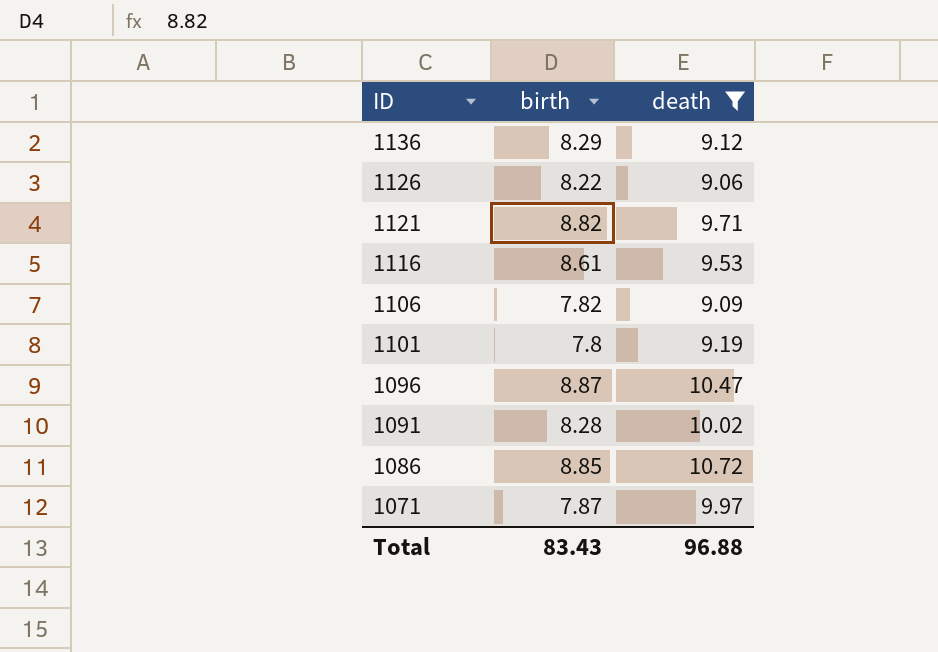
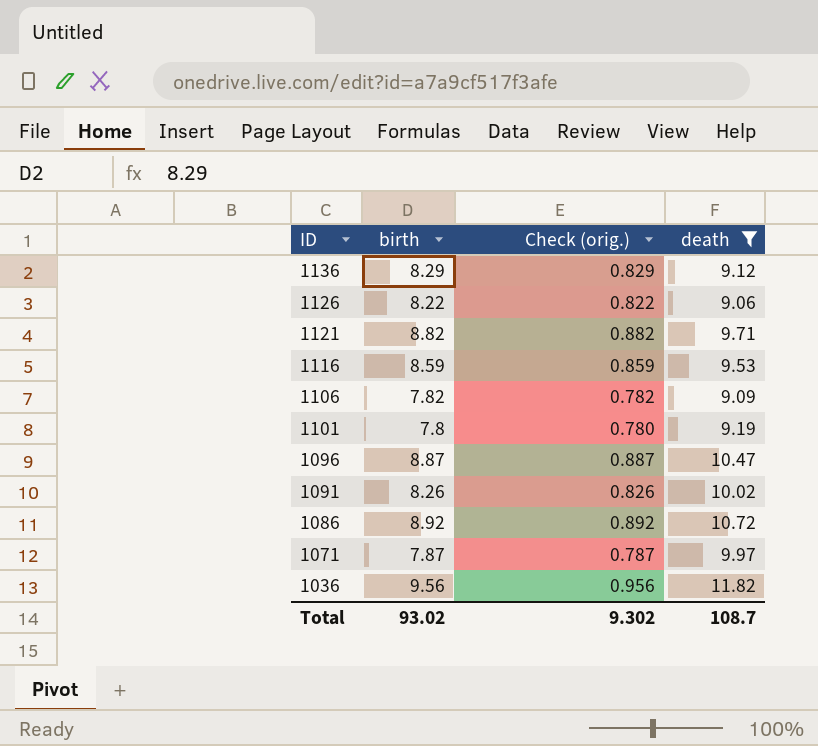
column Check (orig.) | formula: none -> [birth] * 0.1
1116 | birth: 8.61 -> 8.59
1091 | birth: 8.28 -> 8.26
1086 | birth: 8.85 -> 8.92
row 1036: none -> 9.56 | 0.956 | 11.82
Total | birth: 83.43 -> 93.02
Total | death: 96.88 -> 108.7

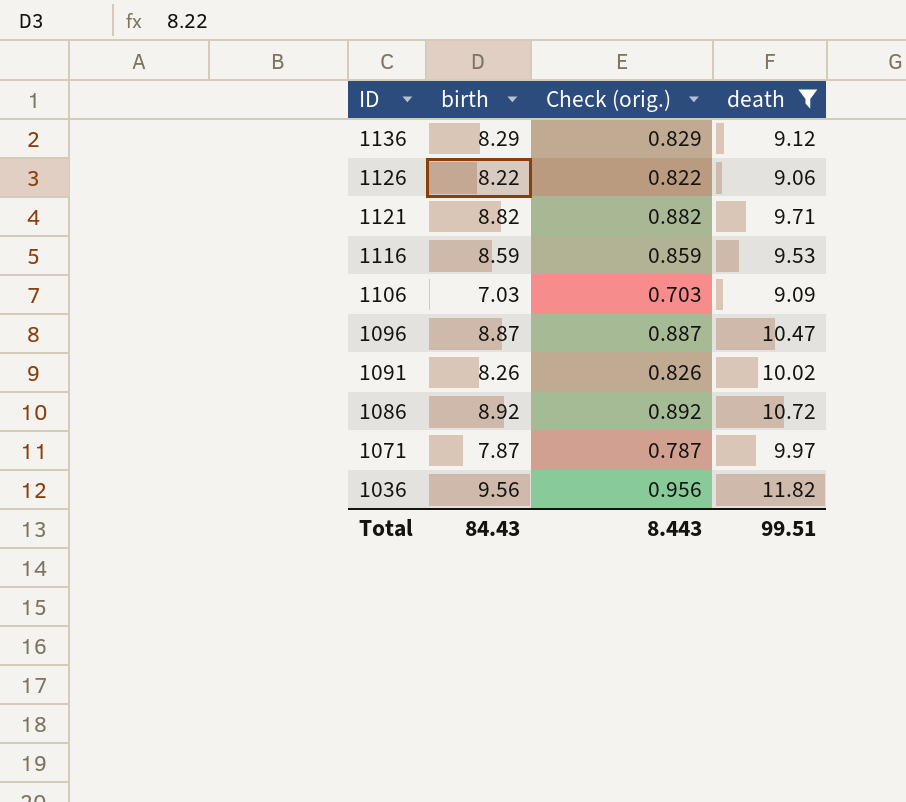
row 1101: 7.8 | 0.780 | 9.19 -> none
1106 | birth: 7.82 -> 7.03
1106 | Check (orig.): 0.782 -> 0.703
Total | birth: 93.02 -> 84.43
Total | Check (orig.): 9.302 -> 8.443
Total | death: 108.7 -> 99.51

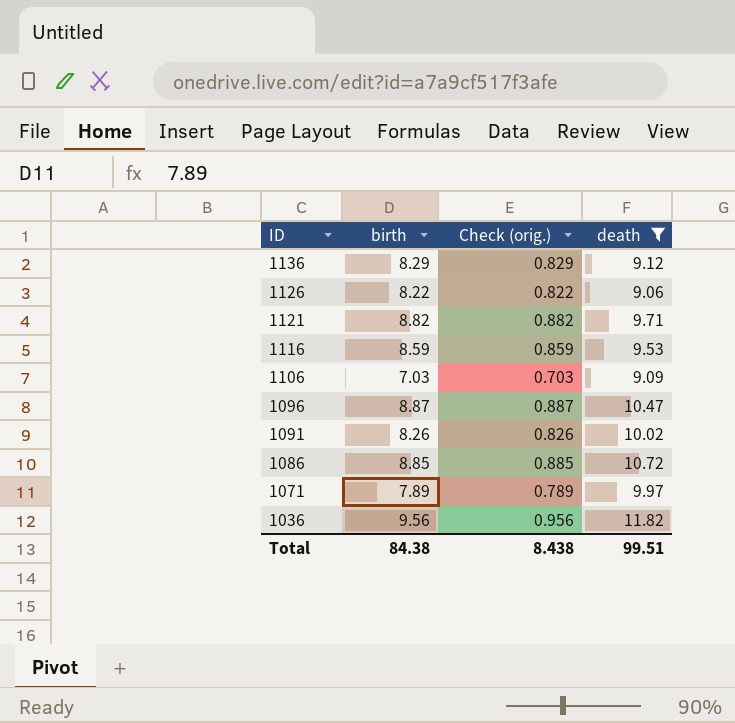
1086 | birth: 8.92 -> 8.85
1086 | Check (orig.): 0.892 -> 0.885
1071 | birth: 7.87 -> 7.89
1071 | Check (orig.): 0.787 -> 0.789
Total | birth: 84.43 -> 84.38
Total | Check (orig.): 8.443 -> 8.438

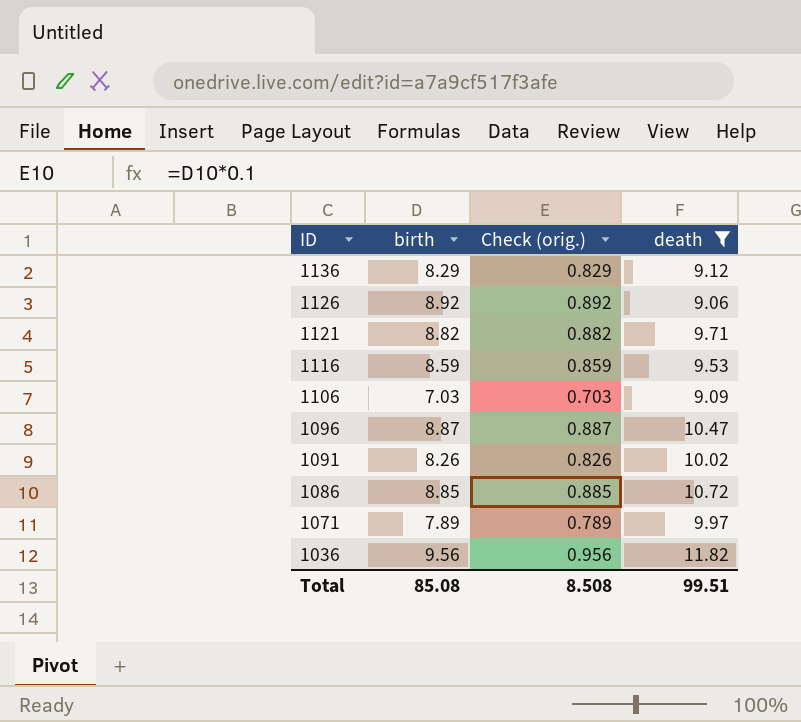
1126 | birth: 8.22 -> 8.92
1126 | Check (orig.): 0.822 -> 0.892
Total | birth: 84.38 -> 85.08
Total | Check (orig.): 8.438 -> 8.508

